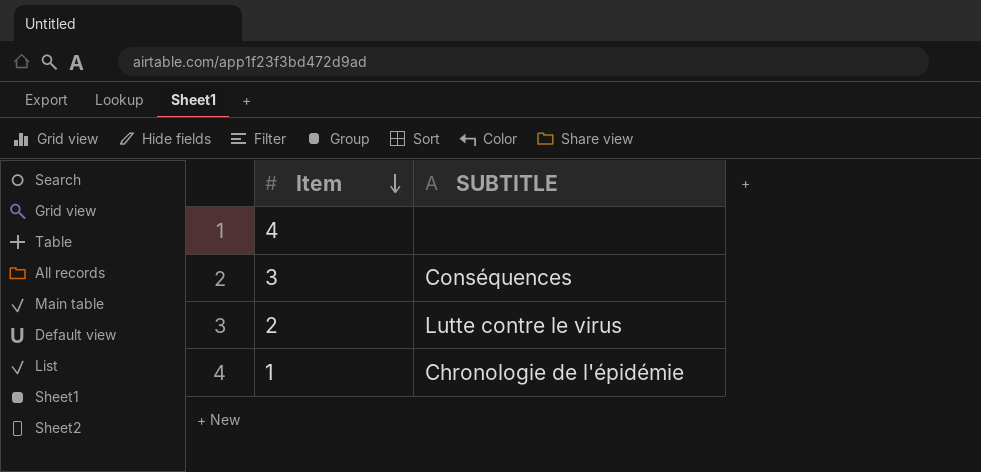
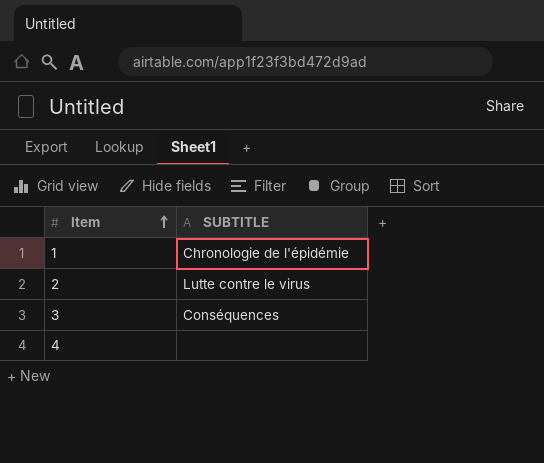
row order: Item descending -> Item ascending

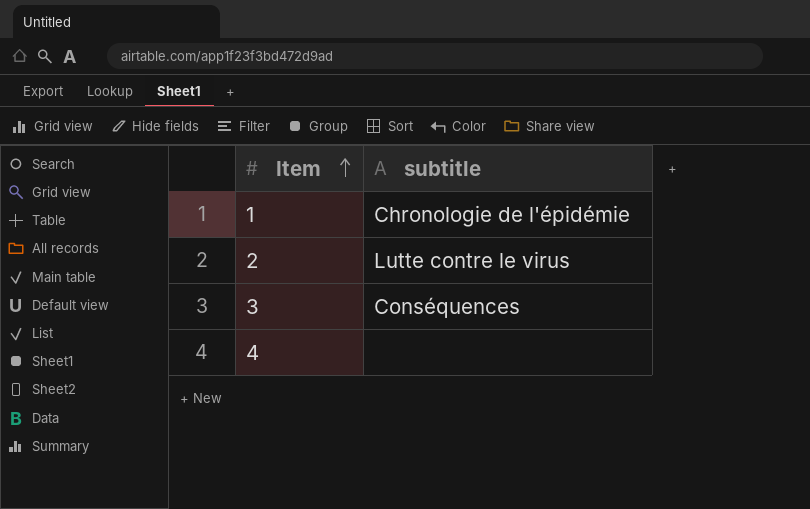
column name: SUBTITLE -> subtitle

